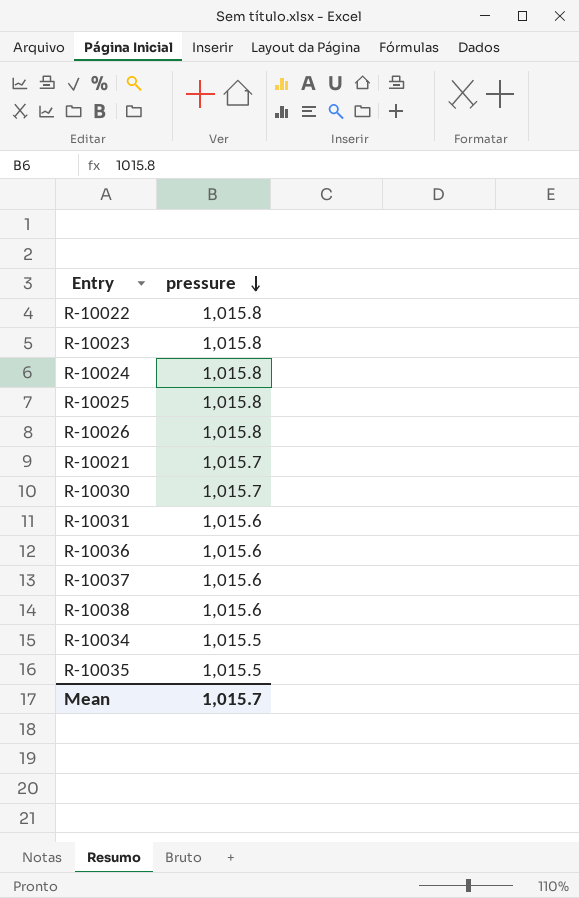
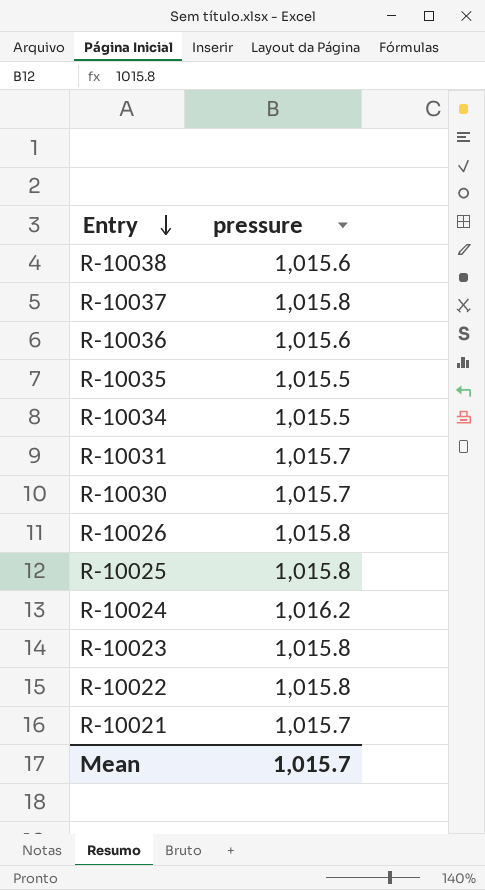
row order: pressure descending -> Entry descending
R-10037 | pressure: 1,015.6 -> 1,015.8
R-10031 | pressure: 1,015.6 -> 1,015.7
R-10024 | pressure: 1,015.8 -> 1,016.2

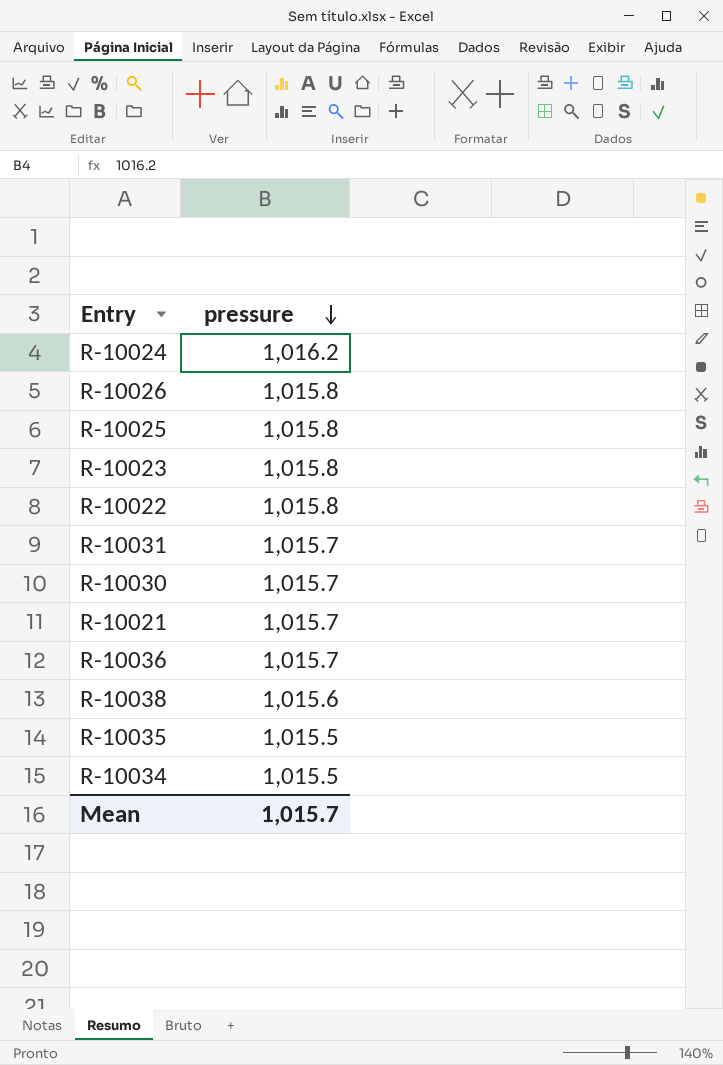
row order: Entry descending -> pressure descending
row R-10037: 1,015.8 -> none
R-10036 | pressure: 1,015.6 -> 1,015.7

